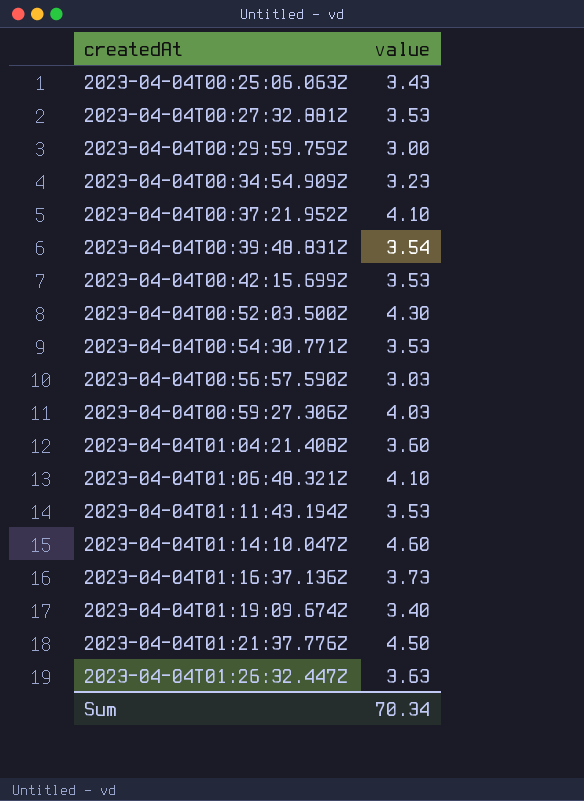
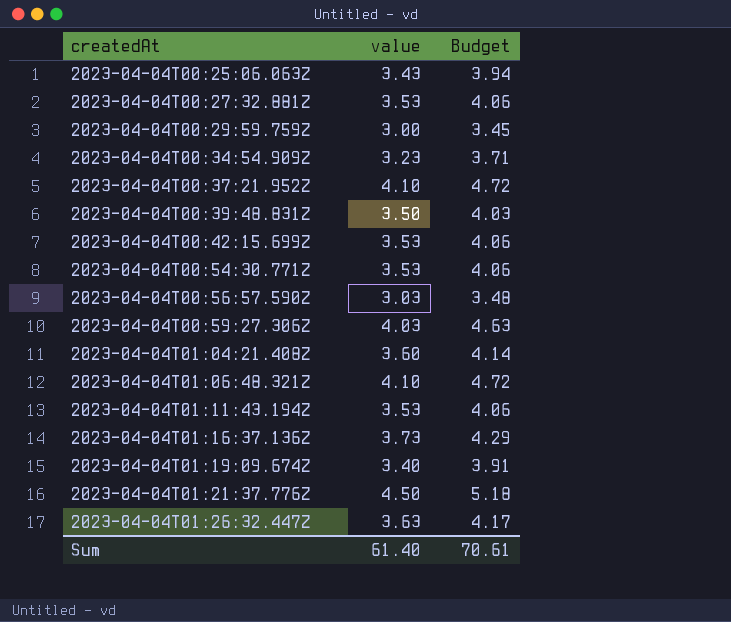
column Budget | formula: none -> [value] * 1.15
row 2023-04-04T00:52:03.500Z: 4.30 -> none
row 2023-04-04T01:14:10.047Z: 4.60 -> none
2023-04-04T00:39:48.831Z | value: 3.54 -> 3.50
Sum | value: 70.34 -> 61.40

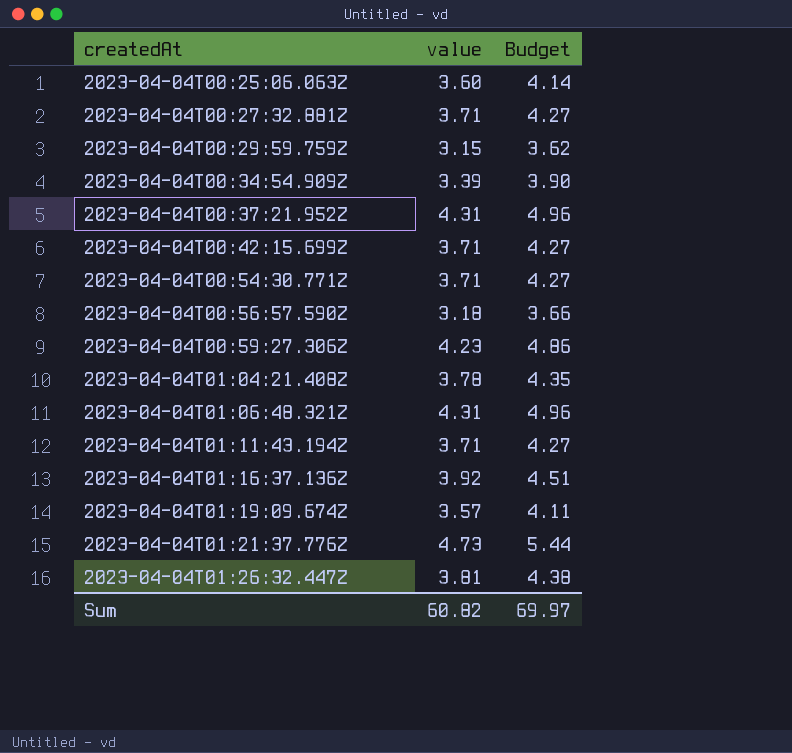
row 2023-04-04T00:39:48.831Z: 3.50 | 4.03 -> none
2023-04-04T00:25:06.063Z | value: 3.43 -> 3.60
2023-04-04T00:25:06.063Z | Budget: 3.94 -> 4.14
2023-04-04T00:27:32.881Z | value: 3.53 -> 3.71
2023-04-04T00:27:32.881Z | Budget: 4.06 -> 4.27
2023-04-04T00:29:59.759Z | value: 3.00 -> 3.15
2023-04-04T00:29:59.759Z | Budget: 3.45 -> 3.62
2023-04-04T00:34:54.909Z | value: 3.23 -> 3.39
2023-04-04T00:34:54.909Z | Budget: 3.71 -> 3.90
2023-04-04T00:37:21.952Z | value: 4.10 -> 4.31
2023-04-04T00:37:21.952Z | Budget: 4.72 -> 4.96
2023-04-04T00:42:15.699Z | value: 3.53 -> 3.71
2023-04-04T00:42:15.699Z | Budget: 4.06 -> 4.27
2023-04-04T00:54:30.771Z | value: 3.53 -> 3.71
2023-04-04T00:54:30.771Z | Budget: 4.06 -> 4.27
2023-04-04T00:56:57.590Z | value: 3.03 -> 3.18
2023-04-04T00:56:57.590Z | Budget: 3.48 -> 3.66
2023-04-04T00:59:27.306Z | value: 4.03 -> 4.23
2023-04-04T00:59:27.306Z | Budget: 4.63 -> 4.86
2023-04-04T01:04:21.408Z | value: 3.60 -> 3.78
2023-04-04T01:04:21.408Z | Budget: 4.14 -> 4.35
2023-04-04T01:06:48.321Z | value: 4.10 -> 4.31
2023-04-04T01:06:48.321Z | Budget: 4.72 -> 4.96
2023-04-04T01:11:43.194Z | value: 3.53 -> 3.71
2023-04-04T01:11:43.194Z | Budget: 4.06 -> 4.27
2023-04-04T01:16:37.136Z | value: 3.73 -> 3.92
2023-04-04T01:16:37.136Z | Budget: 4.29 -> 4.51
2023-04-04T01:19:09.674Z | value: 3.40 -> 3.57
2023-04-04T01:19:09.674Z | Budget: 3.91 -> 4.11
2023-04-04T01:21:37.776Z | value: 4.50 -> 4.73
2023-04-04T01:21:37.776Z | Budget: 5.18 -> 5.44
2023-04-04T01:26:32.447Z | value: 3.63 -> 3.81
2023-04-04T01:26:32.447Z | Budget: 4.17 -> 4.38
Sum | value: 61.40 -> 60.82
Sum | Budget: 70.61 -> 69.97

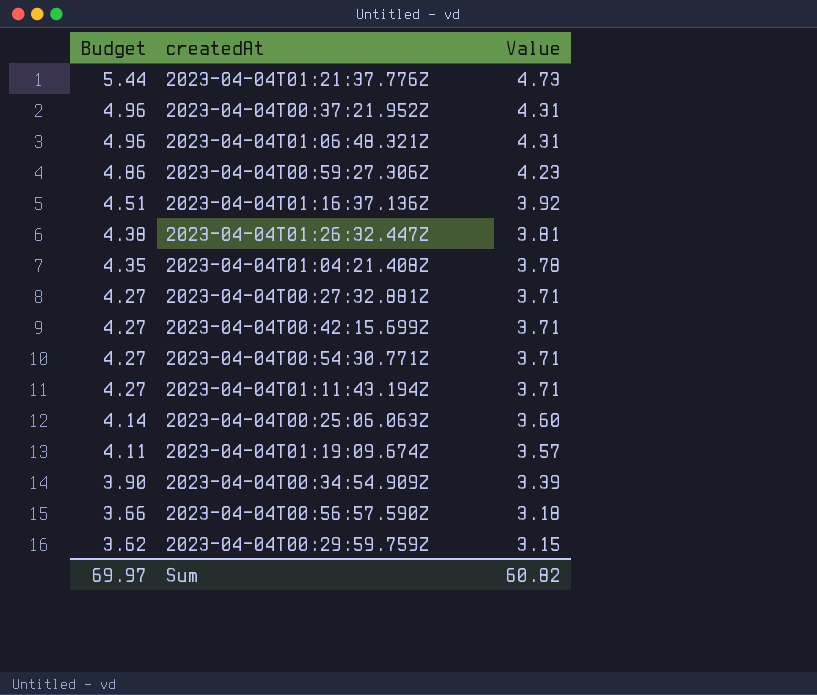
row order: createdAt ascending -> Budget descending
column Budget | position: 3 -> 1
column name: value -> Value

